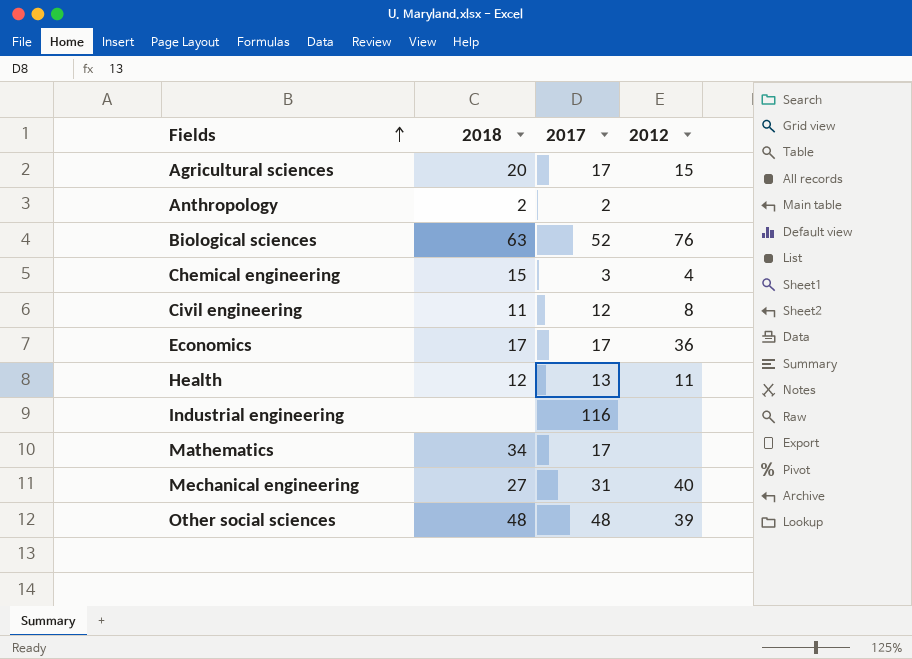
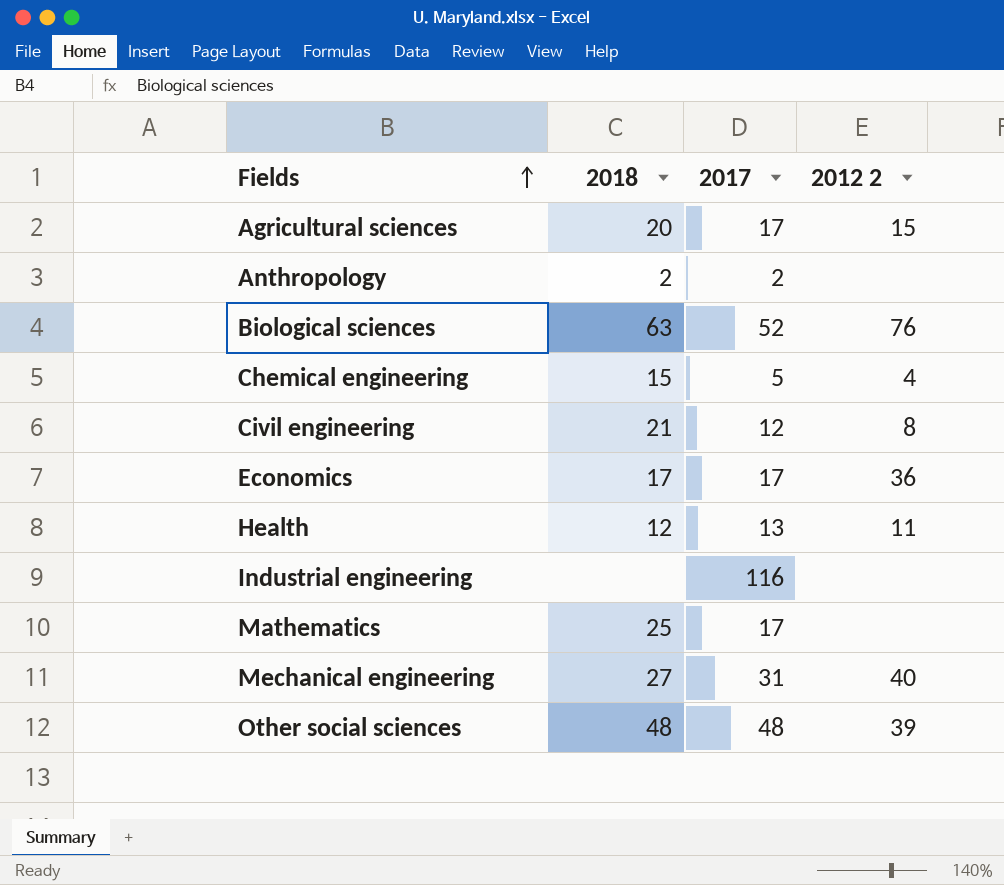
column name: 2012 -> 2012 2
Chemical engineering | 2017: 3 -> 5
Civil engineering | 2018: 11 -> 21
Mathematics | 2018: 34 -> 25

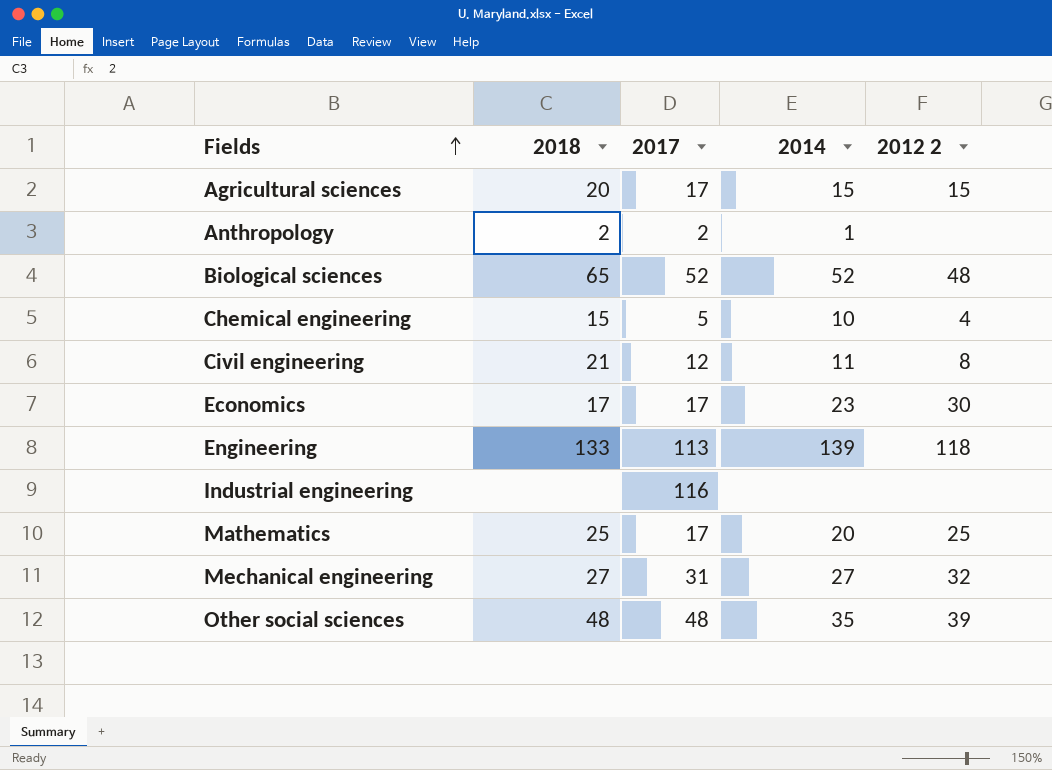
column 2014 | position: none -> 4
row Health: 12 | 13 | 11 -> none
Biological sciences | 2018: 63 -> 65
Biological sciences | 2012 2: 76 -> 48
Economics | 2012 2: 36 -> 30
row Engineering: none -> 133 | 113 | 139 | 118
Mathematics | 2012 2: none -> 25
Mechanical engineering | 2012 2: 40 -> 32

